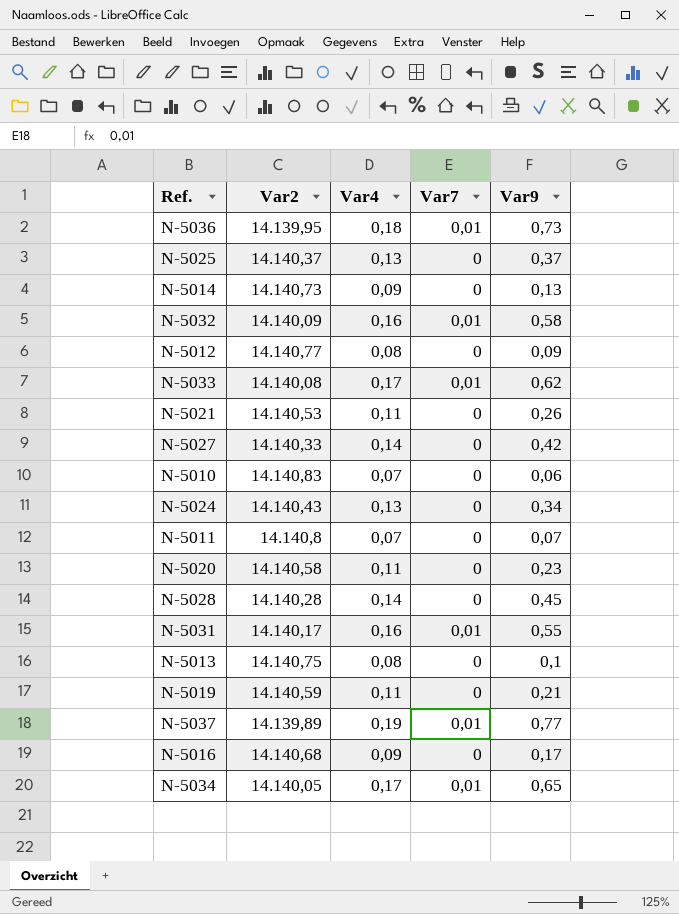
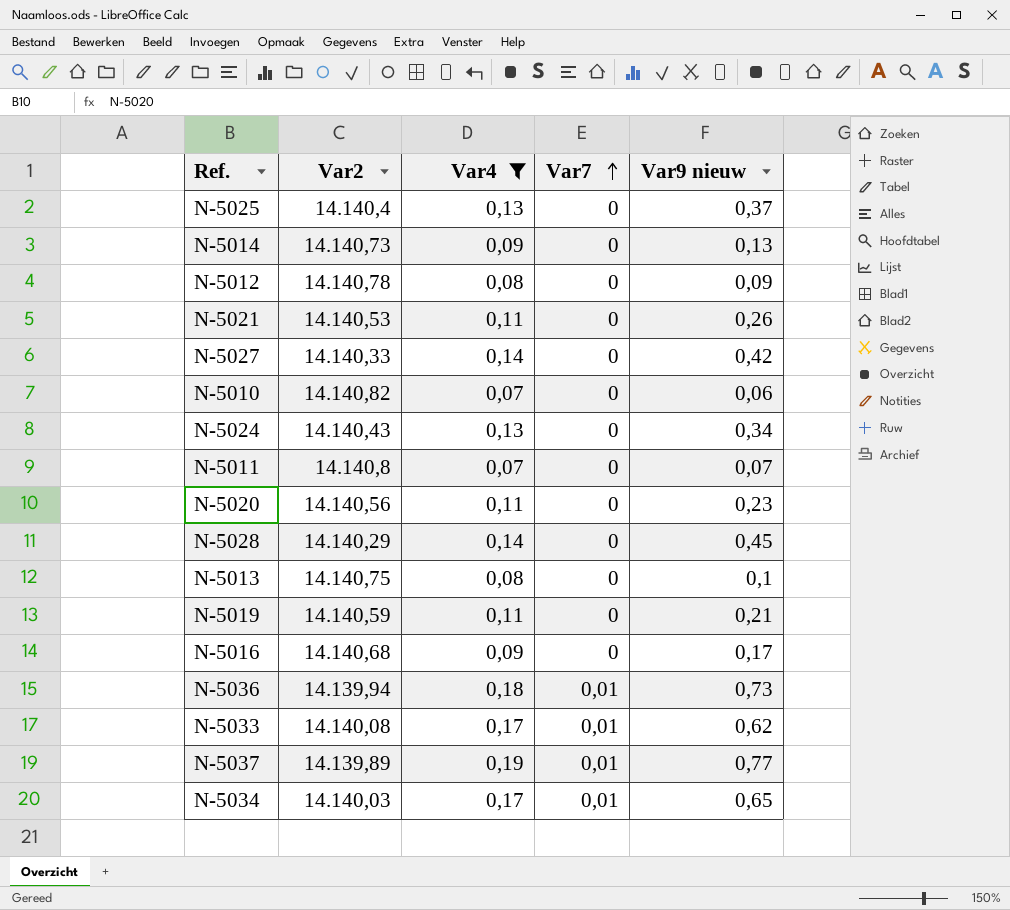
filter: none -> Var4 != 0,16
row order: none -> Var7 ascending
column name: Var9 -> Var9 nieuw
N-5025 | Var2: 14.140,37 -> 14.140,4
N-5012 | Var2: 14.140,77 -> 14.140,78
N-5010 | Var2: 14.140,83 -> 14.140,82
N-5020 | Var2: 14.140,58 -> 14.140,56
N-5028 | Var2: 14.140,28 -> 14.140,29
N-5036 | Var2: 14.139,95 -> 14.139,94
N-5034 | Var2: 14.140,05 -> 14.140,03

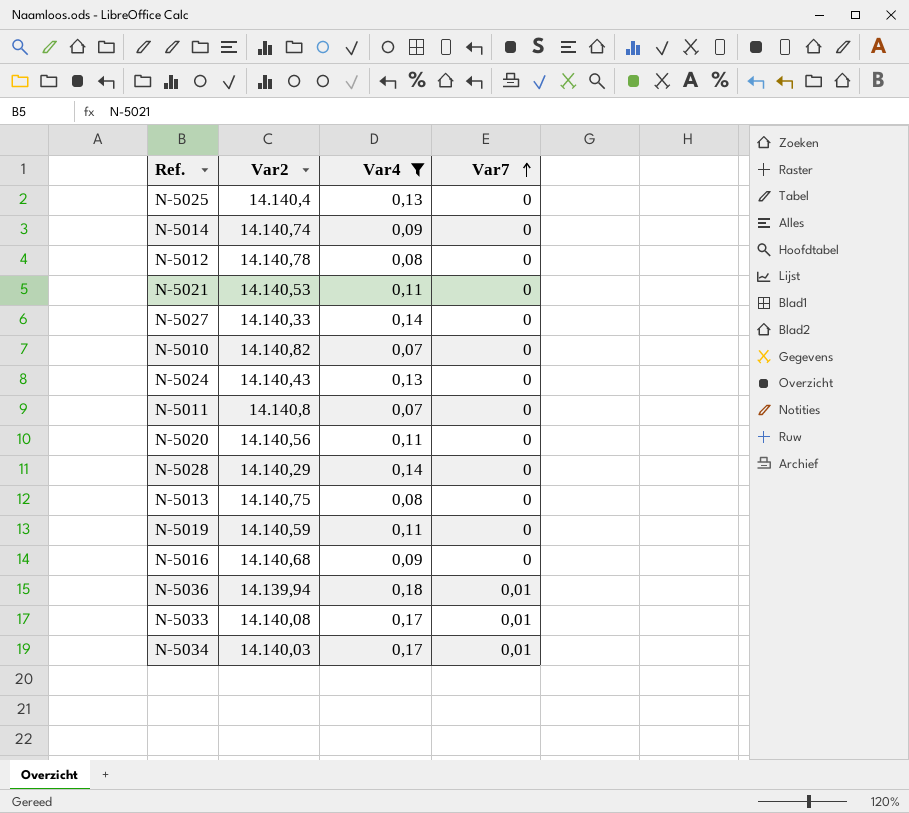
column Var9 nieuw | position: 5 -> none
row N-5037: 14.139,89 | 0,19 | 0,01 | 0,77 -> none
N-5014 | Var2: 14.140,73 -> 14.140,74

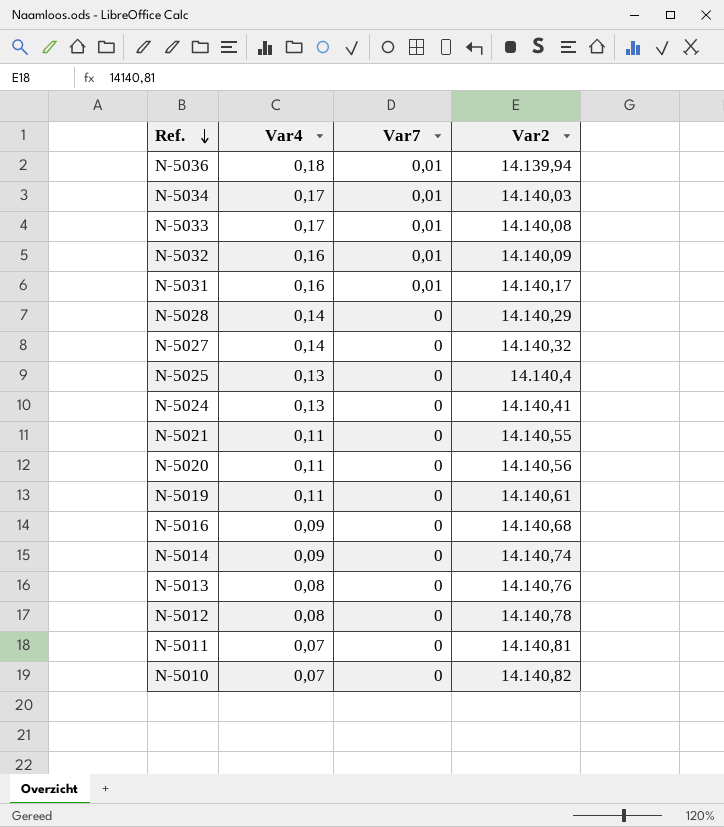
filter: Var4 != 0,16 -> none
row order: Var7 ascending -> Ref. descending
column Var2 | position: 2 -> 4
N-5027 | Var2: 14.140,33 -> 14.140,32
N-5024 | Var2: 14.140,43 -> 14.140,41
N-5021 | Var2: 14.140,53 -> 14.140,55
N-5019 | Var2: 14.140,59 -> 14.140,61
N-5013 | Var2: 14.140,75 -> 14.140,76
N-5011 | Var2: 14.140,8 -> 14.140,81

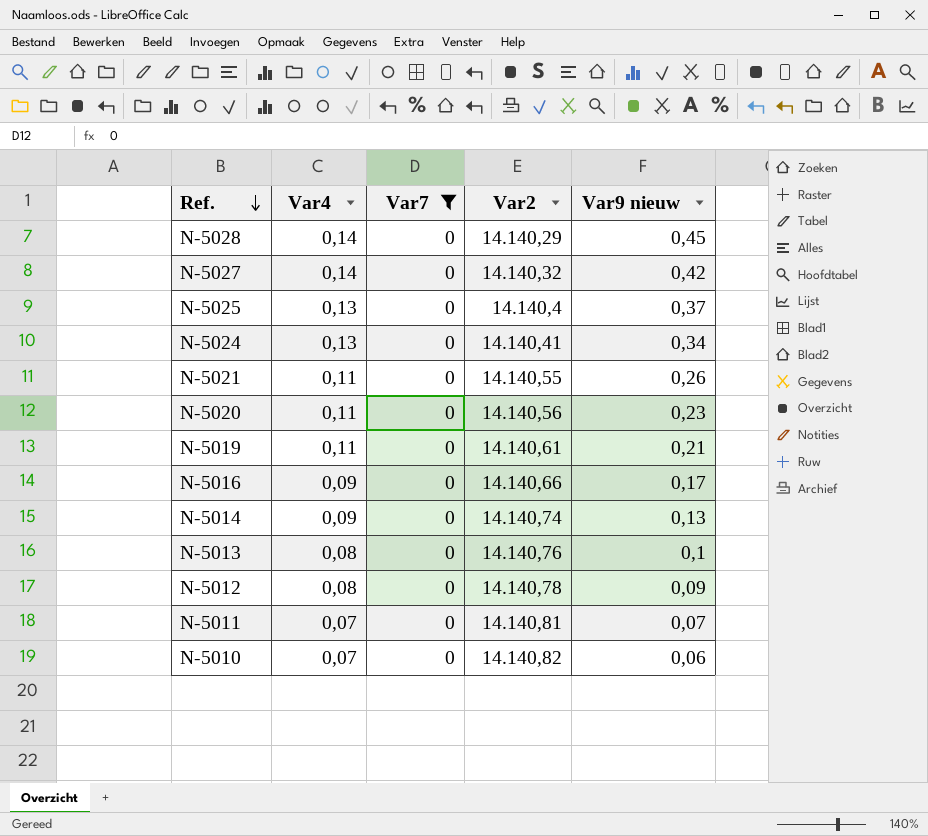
filter: none -> Var7 = 0
column Var9 nieuw | position: none -> 5
N-5016 | Var2: 14.140,68 -> 14.140,66

